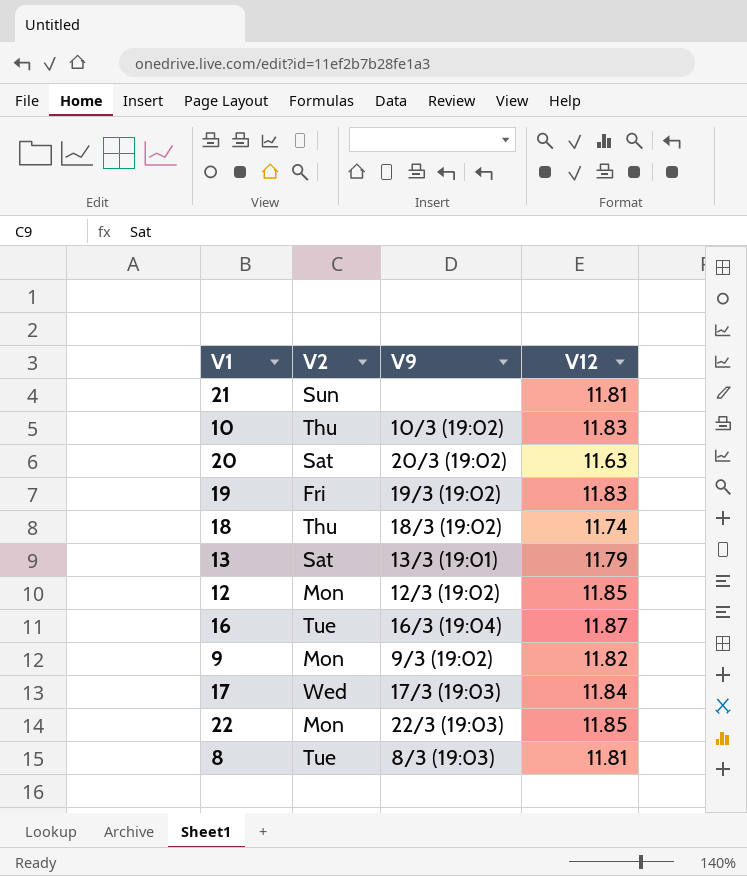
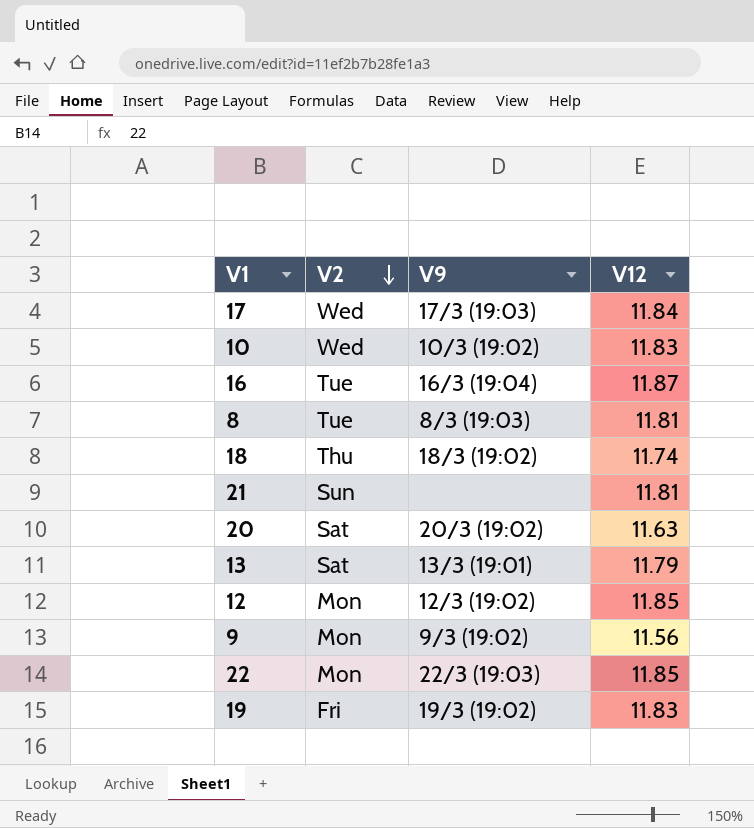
row order: none -> V2 descending
10 | V2: Thu -> Wed
9 | V12: 11.82 -> 11.56

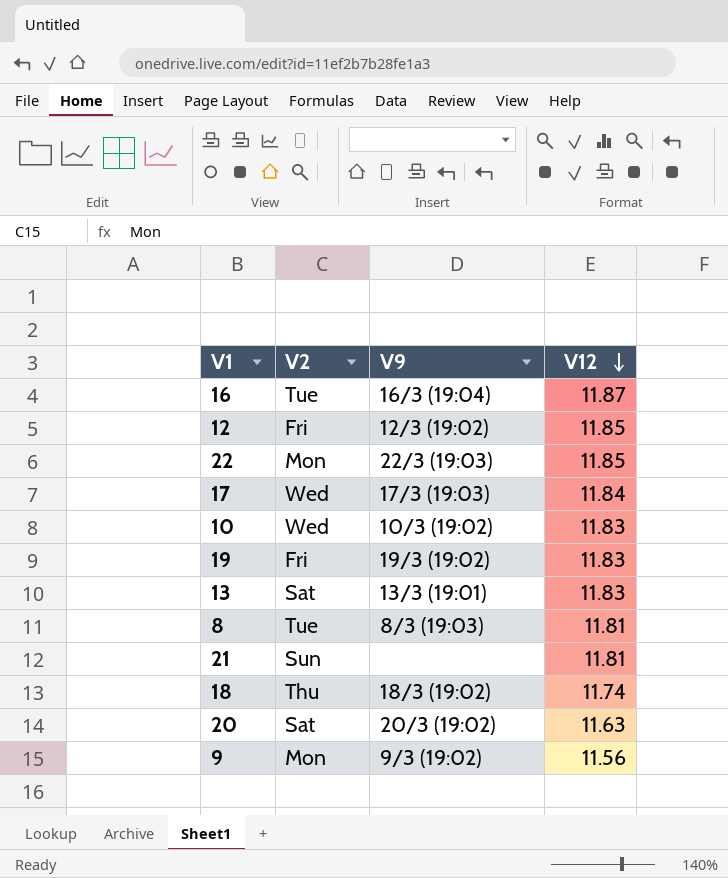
row order: V2 descending -> V12 descending
12 | V2: Mon -> Fri
13 | V12: 11.79 -> 11.83

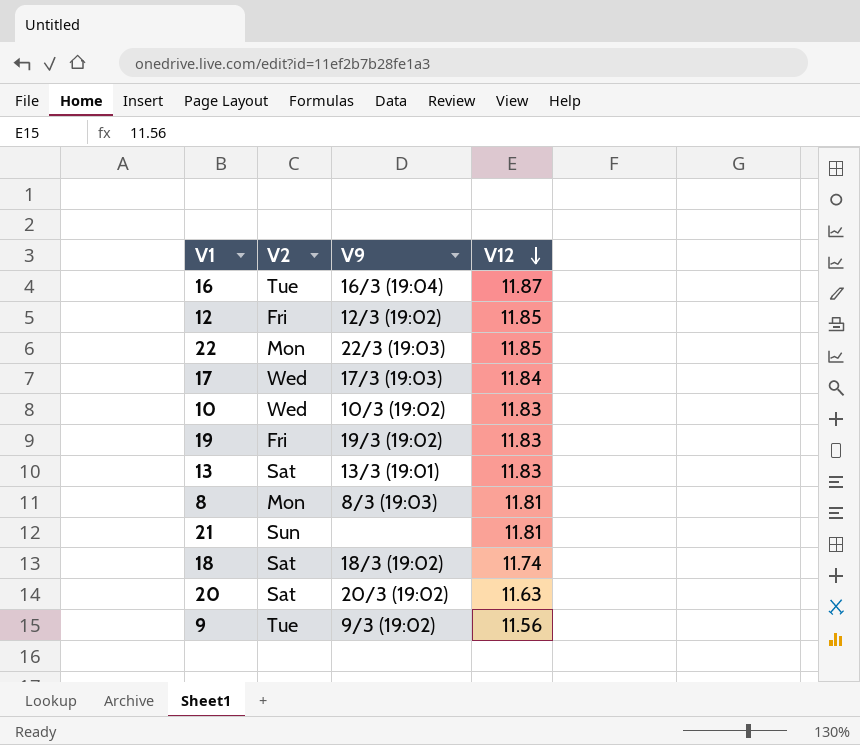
8 | V2: Tue -> Mon
18 | V2: Thu -> Sat
9 | V2: Mon -> Tue

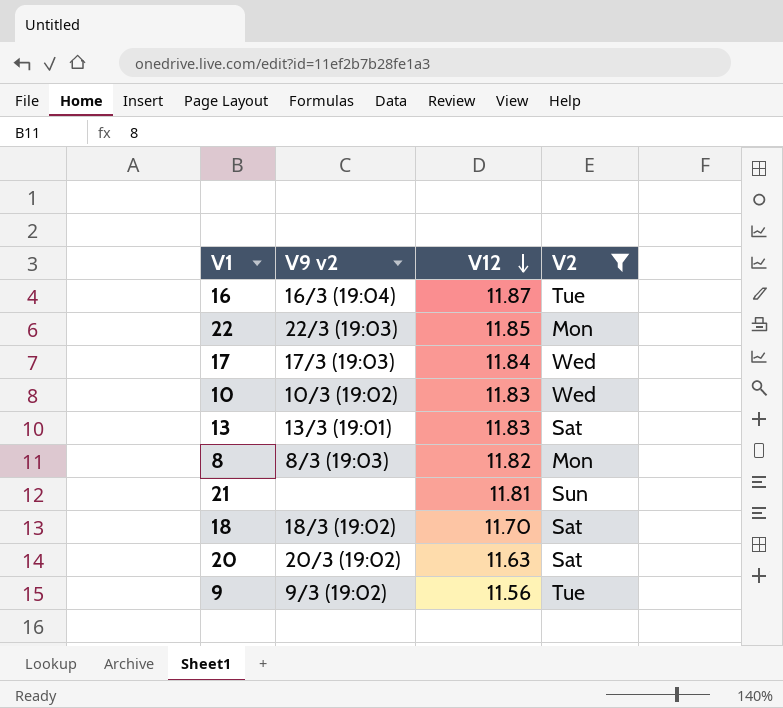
filter: none -> V2 != Fri
column name: V9 -> V9 v2
column V2 | position: 2 -> 4
8 | V12: 11.81 -> 11.82
18 | V12: 11.74 -> 11.70

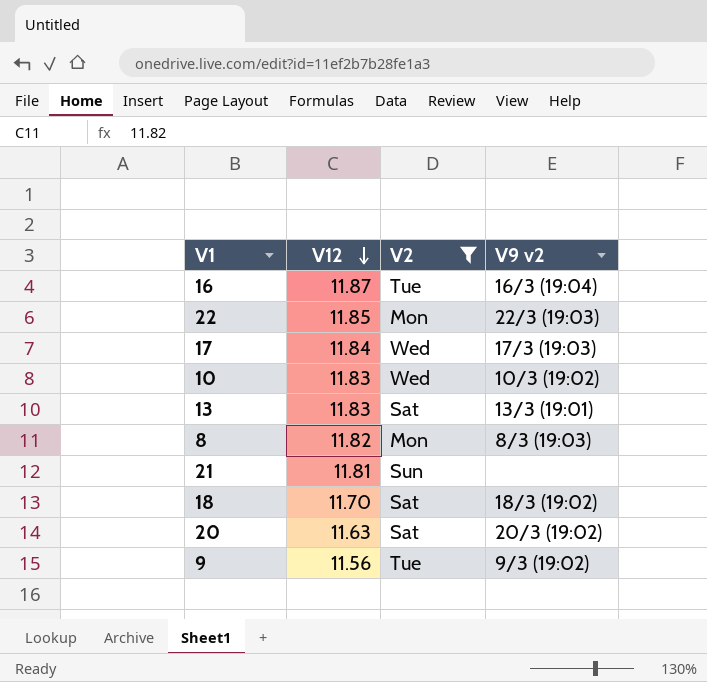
column V9 v2 | position: 2 -> 4

